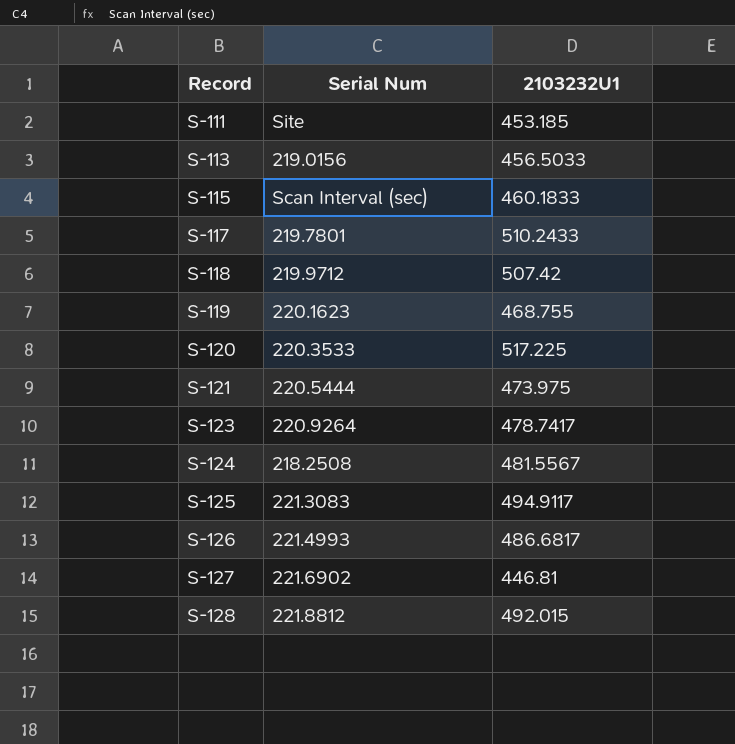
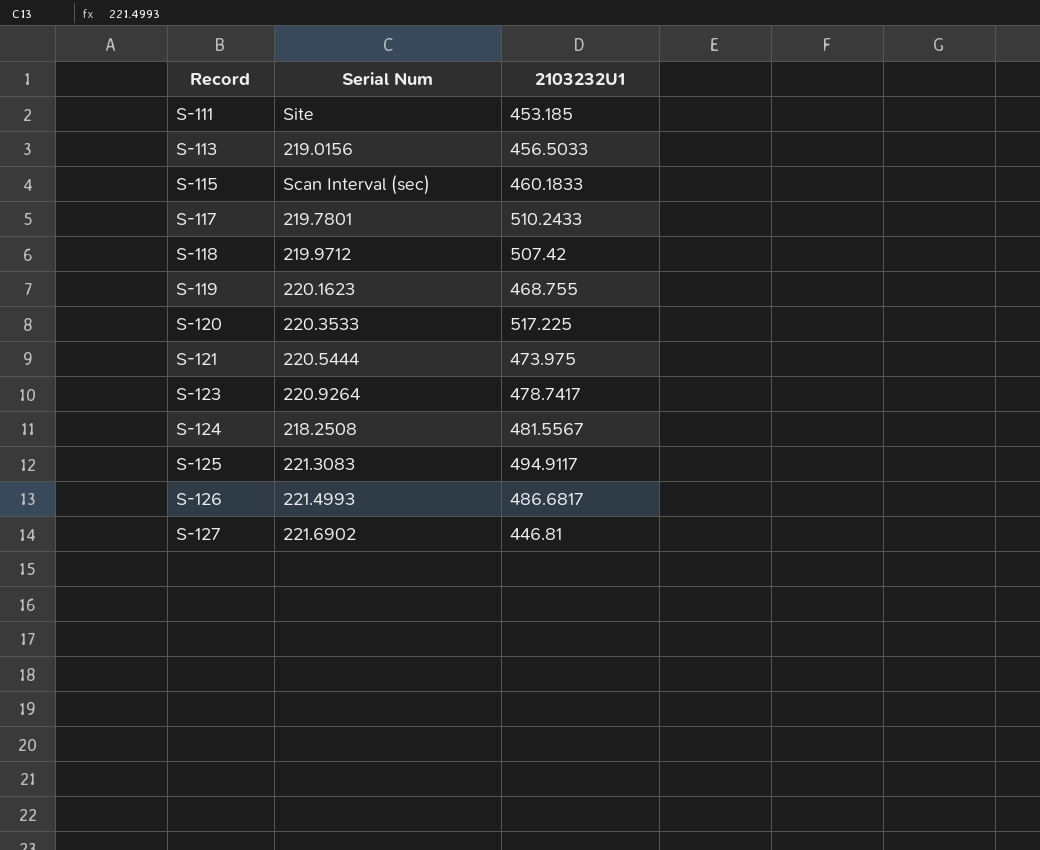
row S-128: 221.8812 | 492.015 -> none

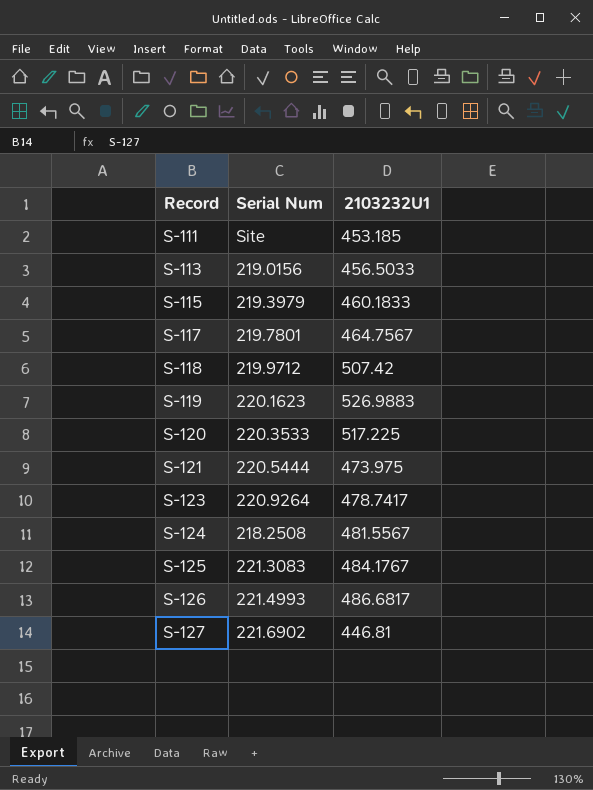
S-115 | Serial Num: Scan Interval (sec) -> 219.3979
S-117 | 2103232U1: 510.2433 -> 464.7567
S-119 | 2103232U1: 468.755 -> 526.9883
S-125 | 2103232U1: 494.9117 -> 484.1767

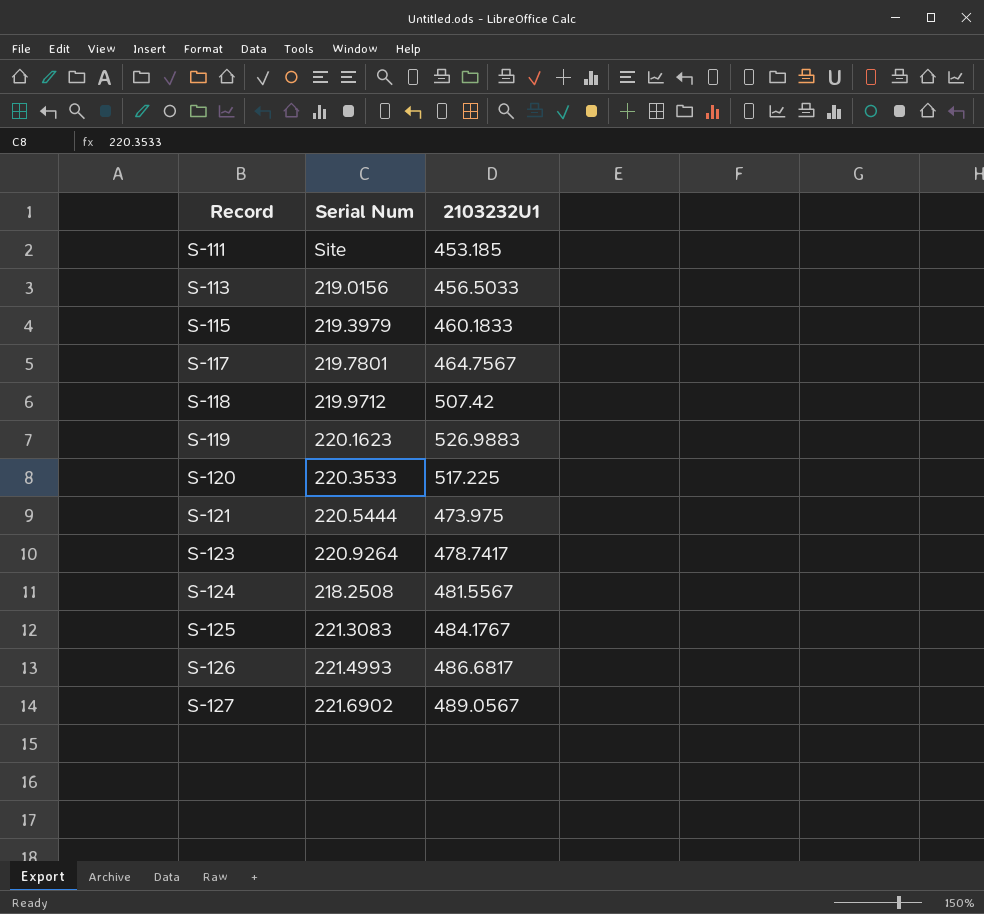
S-127 | 2103232U1: 446.81 -> 489.0567

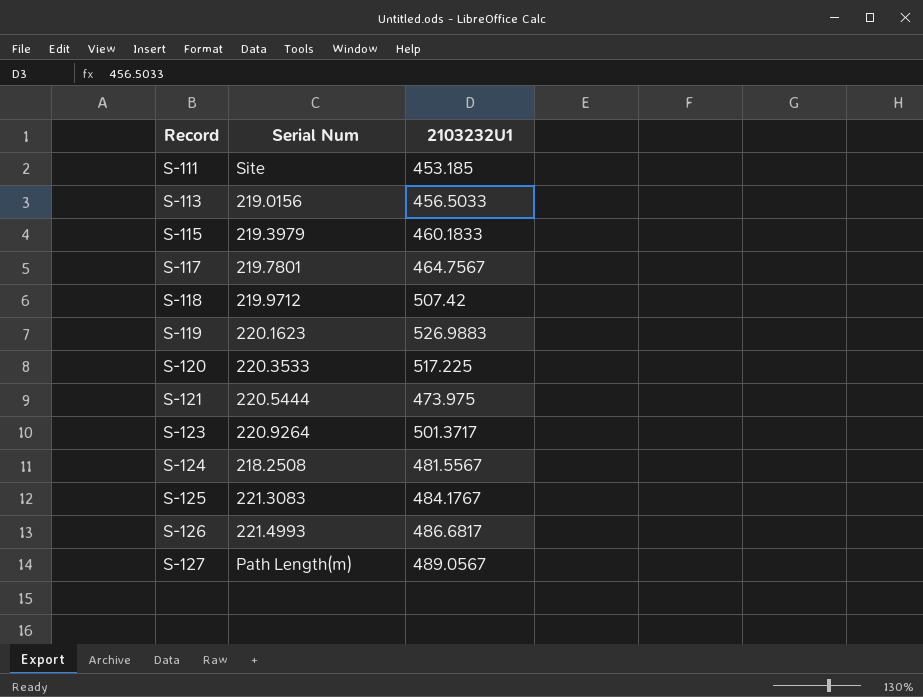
S-123 | 2103232U1: 478.7417 -> 501.3717
S-127 | Serial Num: 221.6902 -> Path Length(m)

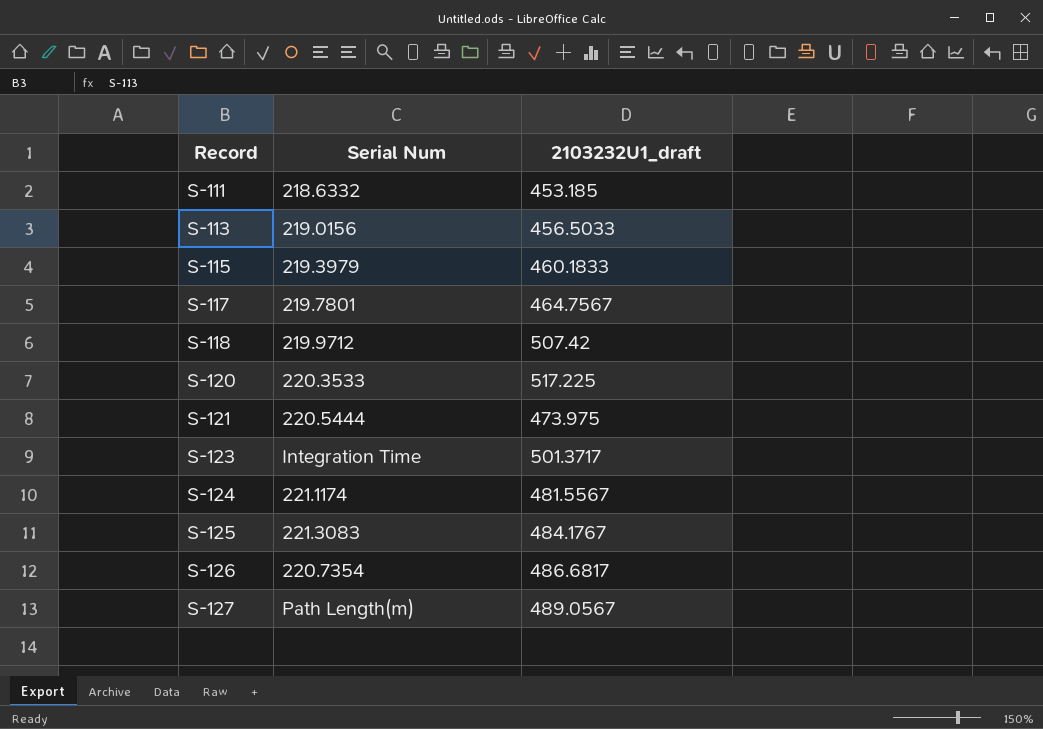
column name: 2103232U1 -> 2103232U1_draft
row S-119: 220.1623 | 526.9883 -> none
S-111 | Serial Num: Site -> 218.6332
S-123 | Serial Num: 220.9264 -> Integration Time
S-124 | Serial Num: 218.2508 -> 221.1174
S-126 | Serial Num: 221.4993 -> 220.7354

